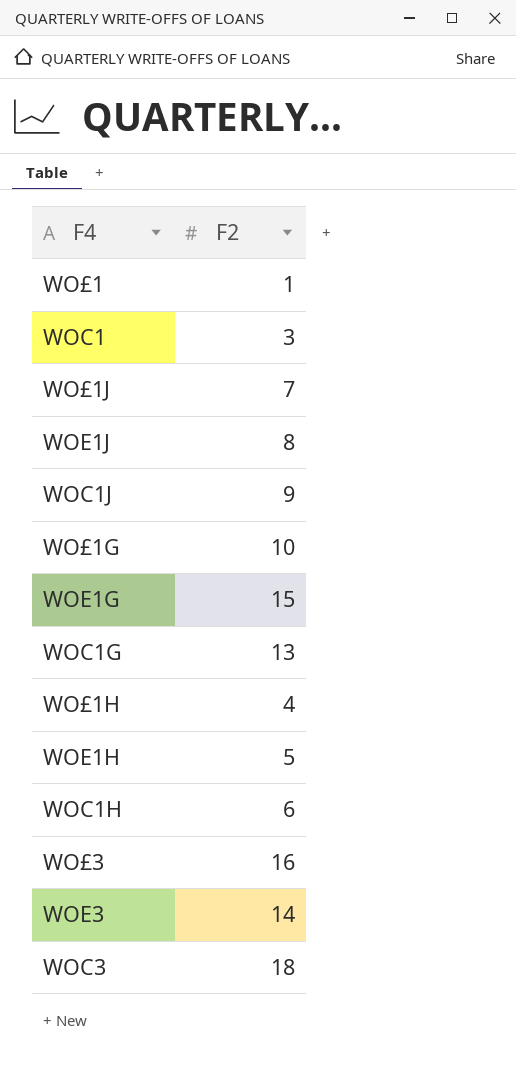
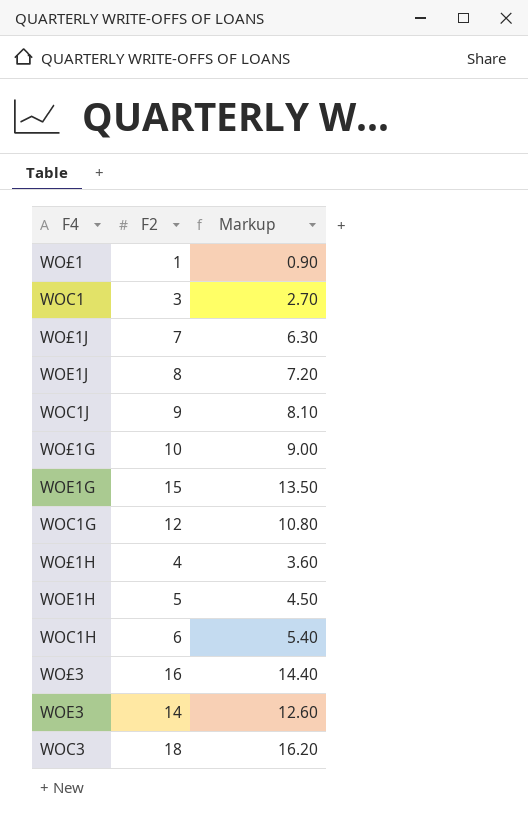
column Markup | formula: none -> [F2] * 0.9
WOC1G | F2: 13 -> 12

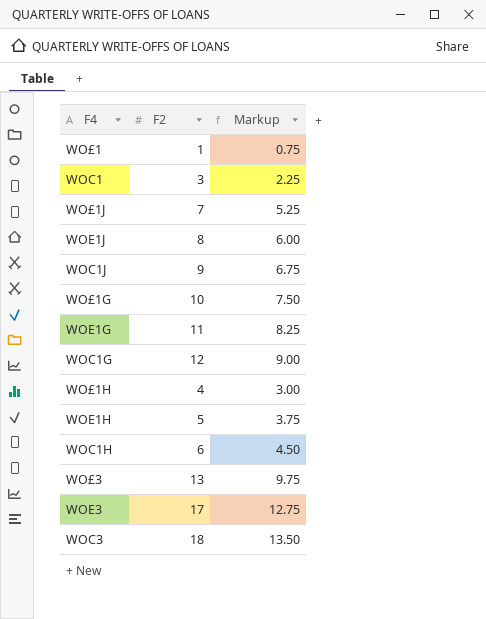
column Markup | formula: [F2] * 0.9 -> [F2] * 0.75
WOE1G | F2: 15 -> 11
WO£3 | F2: 16 -> 13
WOE3 | F2: 14 -> 17

